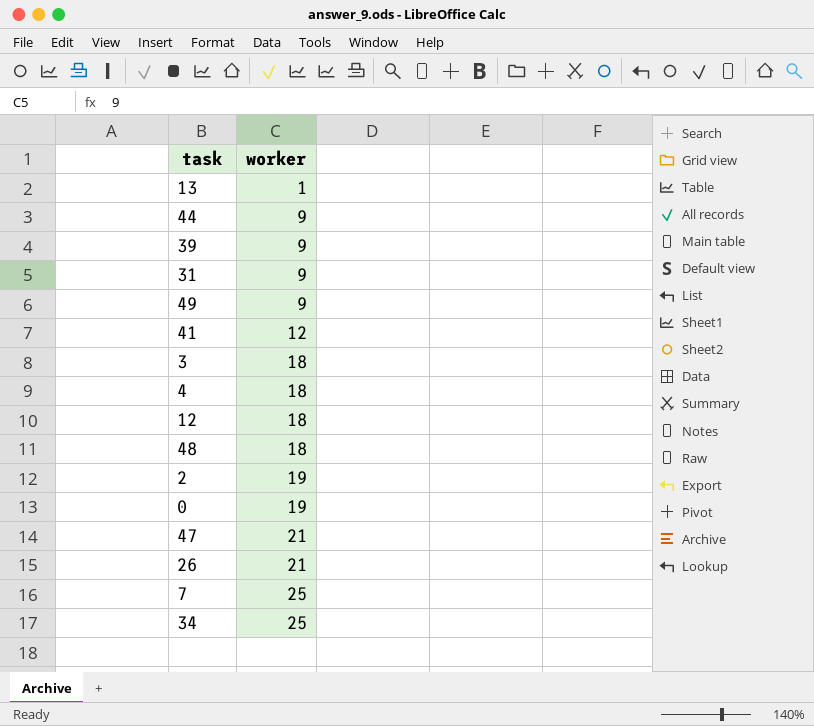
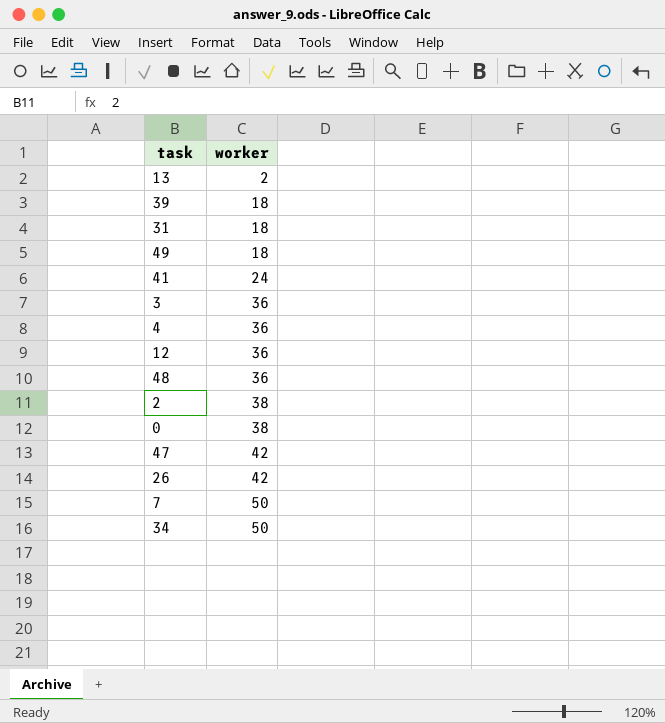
row 44: 9 -> none
13 | worker: 1 -> 2
39 | worker: 9 -> 18
31 | worker: 9 -> 18
49 | worker: 9 -> 18
41 | worker: 12 -> 24
3 | worker: 18 -> 36
4 | worker: 18 -> 36
12 | worker: 18 -> 36
48 | worker: 18 -> 36
2 | worker: 19 -> 38
0 | worker: 19 -> 38
47 | worker: 21 -> 42
26 | worker: 21 -> 42
7 | worker: 25 -> 50
34 | worker: 25 -> 50

